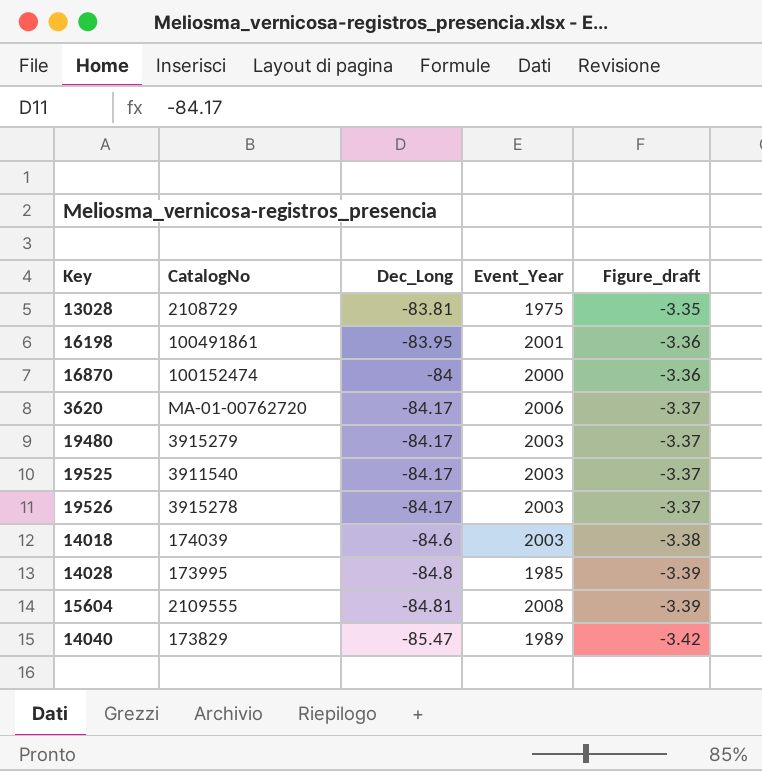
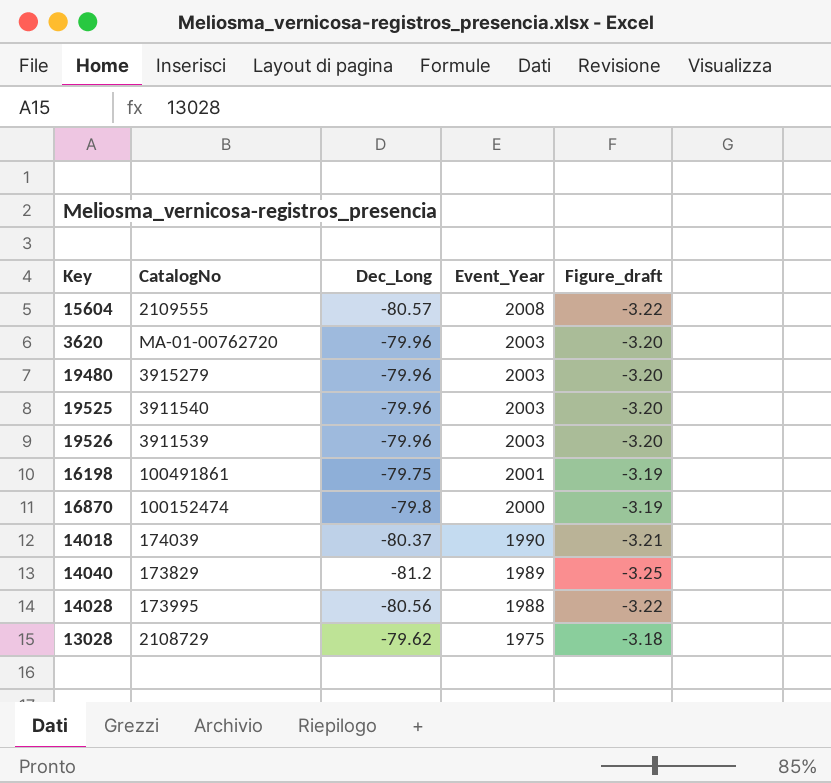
row order: Dec_Long descending -> Event_Year descending
15604 | Dec_Long: -84.81 -> -80.57
15604 | Figure_draft: -3.39 -> -3.22
3620 | Dec_Long: -84.17 -> -79.96
3620 | Event_Year: 2006 -> 2003
3620 | Figure_draft: -3.37 -> -3.20
19480 | Dec_Long: -84.17 -> -79.96
19480 | Figure_draft: -3.37 -> -3.20
19525 | Dec_Long: -84.17 -> -79.96
19525 | Figure_draft: -3.37 -> -3.20
19526 | CatalogNo: 3915278 -> 3911539
19526 | Dec_Long: -84.17 -> -79.96
19526 | Figure_draft: -3.37 -> -3.20
16198 | Dec_Long: -83.95 -> -79.75
16198 | Figure_draft: -3.36 -> -3.19
16870 | Dec_Long: -84 -> -79.8
16870 | Figure_draft: -3.36 -> -3.19
14018 | Dec_Long: -84.6 -> -80.37
14018 | Event_Year: 2003 -> 1990
14018 | Figure_draft: -3.38 -> -3.21
14040 | Dec_Long: -85.47 -> -81.2
14040 | Figure_draft: -3.42 -> -3.25
14028 | Dec_Long: -84.8 -> -80.56
14028 | Event_Year: 1985 -> 1988
14028 | Figure_draft: -3.39 -> -3.22
13028 | Dec_Long: -83.81 -> -79.62
13028 | Figure_draft: -3.35 -> -3.18

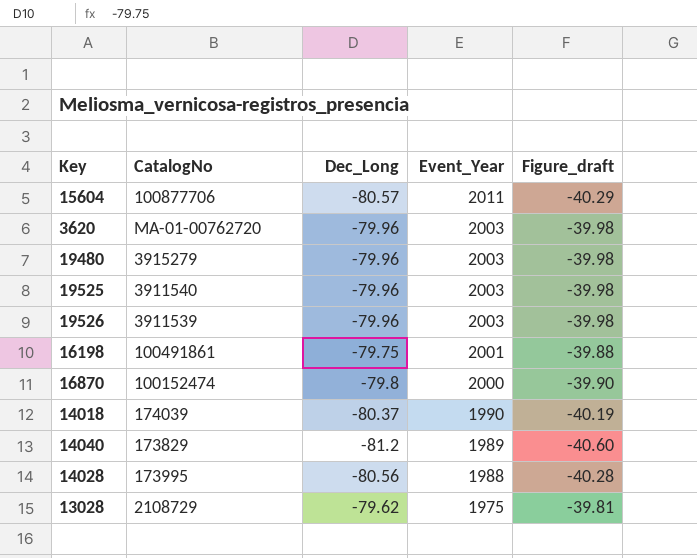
column Figure_draft | formula: [Dec_Long] * 0.04 -> [Dec_Long] * 0.5
15604 | CatalogNo: 2109555 -> 100877706
15604 | Event_Year: 2008 -> 2011

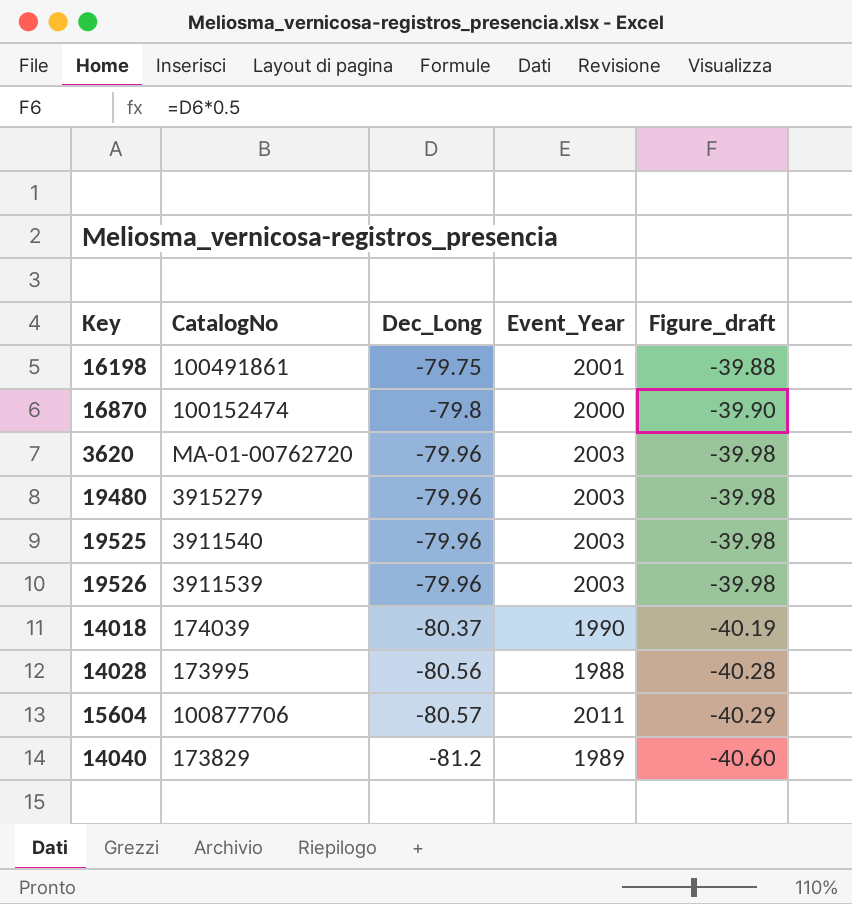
row order: Event_Year descending -> Dec_Long descending
row 13028: 2108729 | -79.62 | 1975 | -39.81 -> none

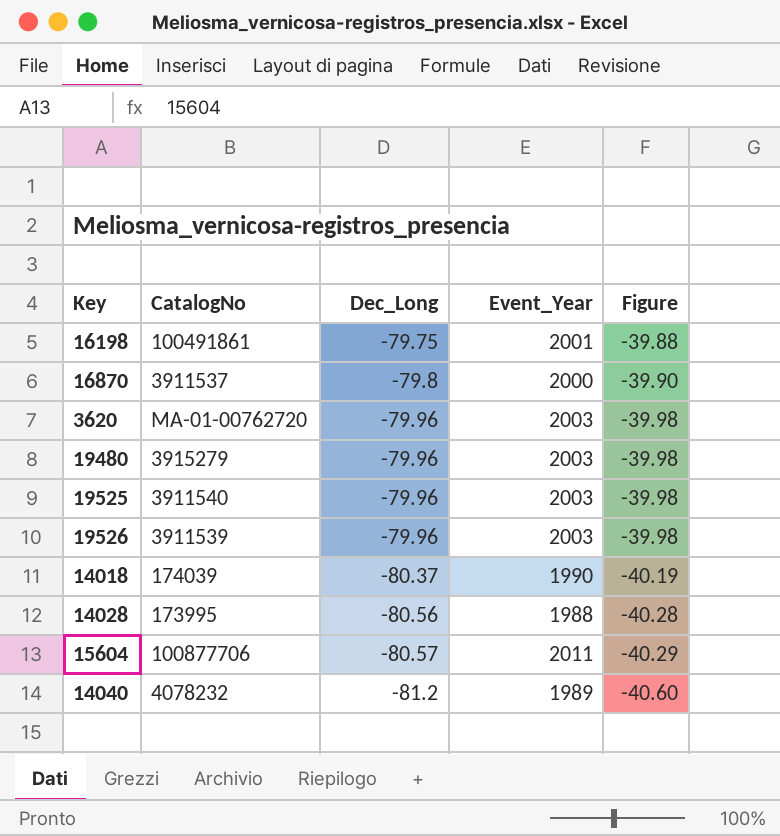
column name: Figure_draft -> Figure
16870 | CatalogNo: 100152474 -> 3911537
14040 | CatalogNo: 173829 -> 4078232

